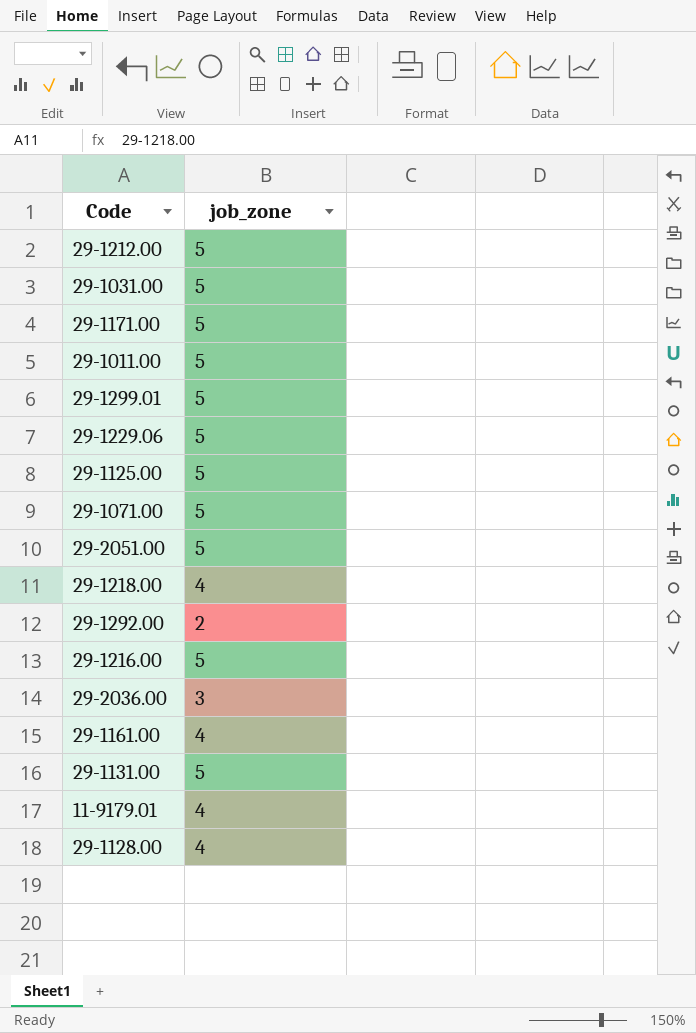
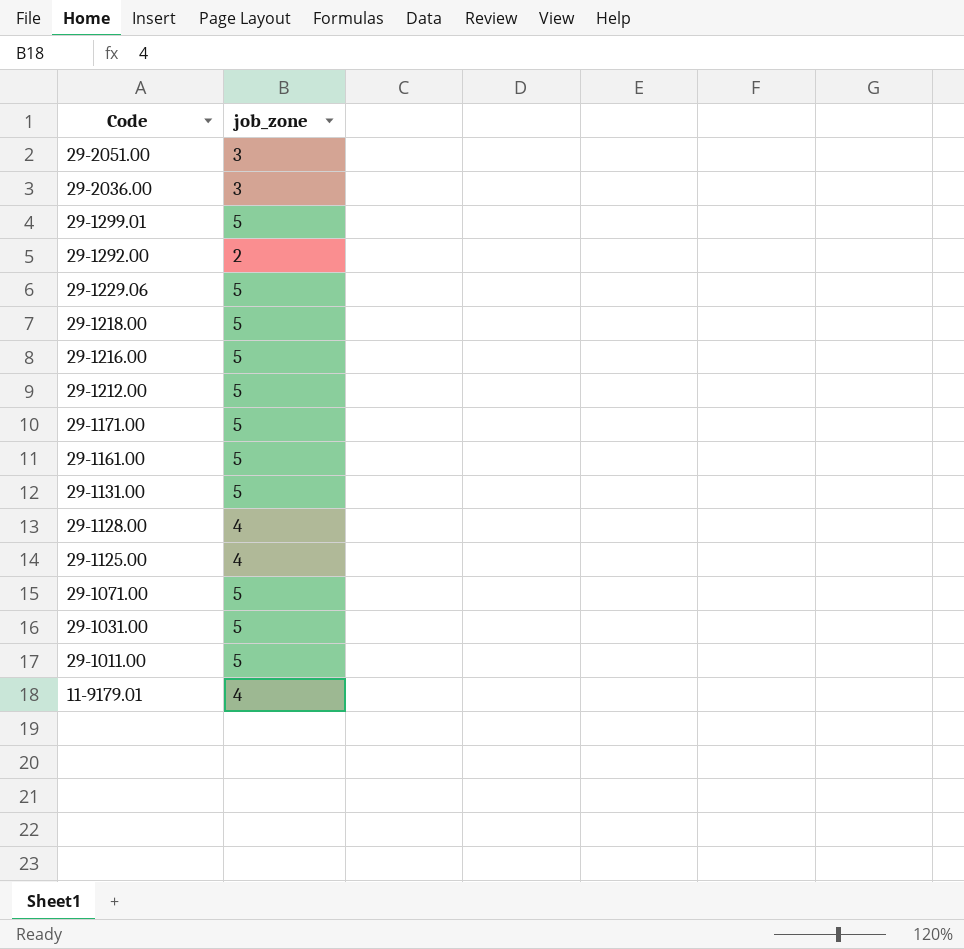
row order: none -> Code descending
29-2051.00 | job_zone: 5 -> 3
29-1218.00 | job_zone: 4 -> 5
29-1161.00 | job_zone: 4 -> 5
29-1125.00 | job_zone: 5 -> 4

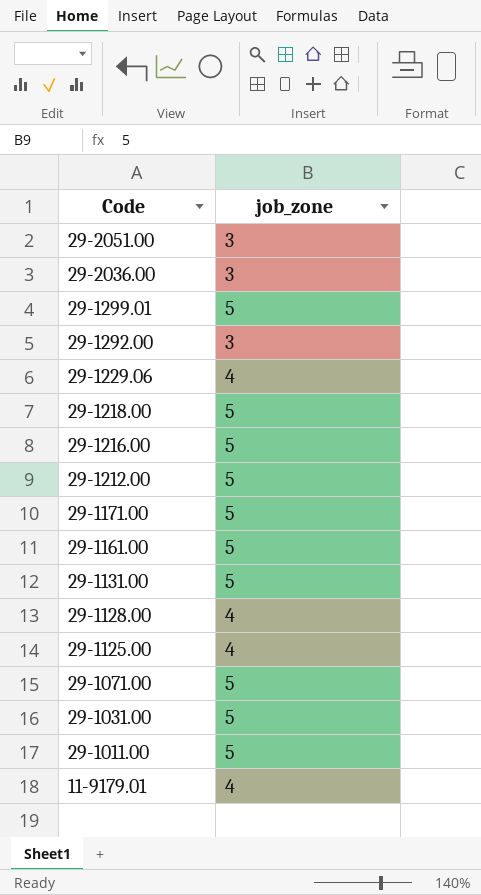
29-1292.00 | job_zone: 2 -> 3
29-1229.06 | job_zone: 5 -> 4

